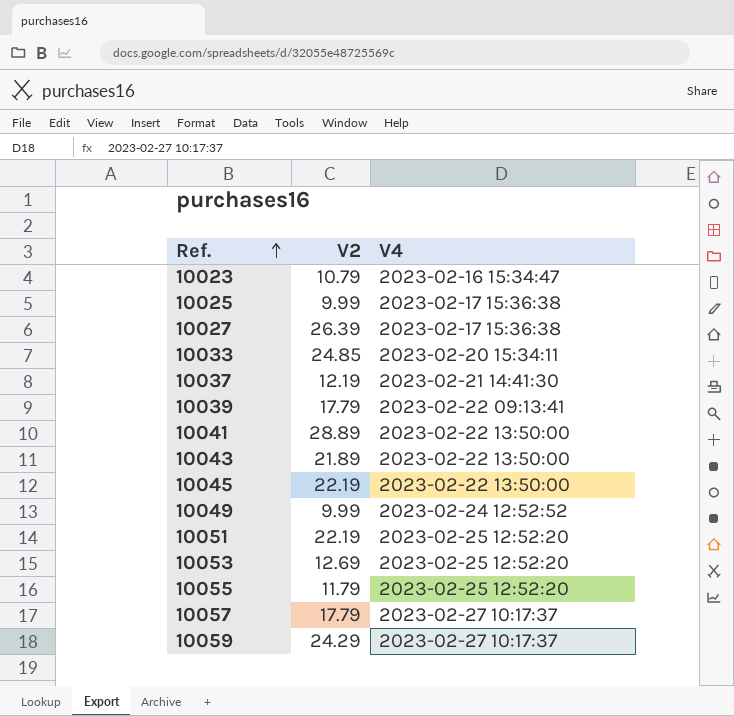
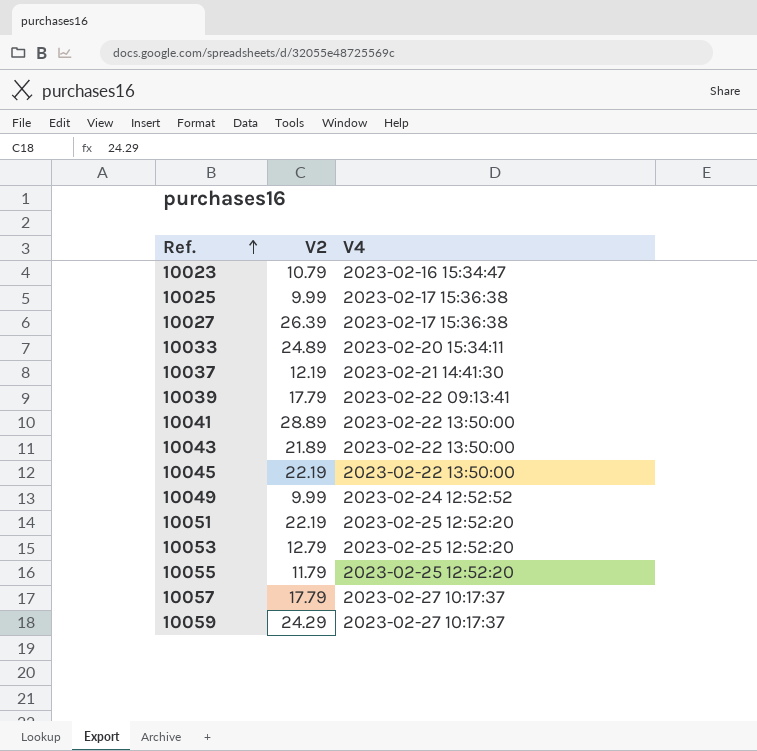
10033 | V2: 24.85 -> 24.89
10053 | V2: 12.69 -> 12.79

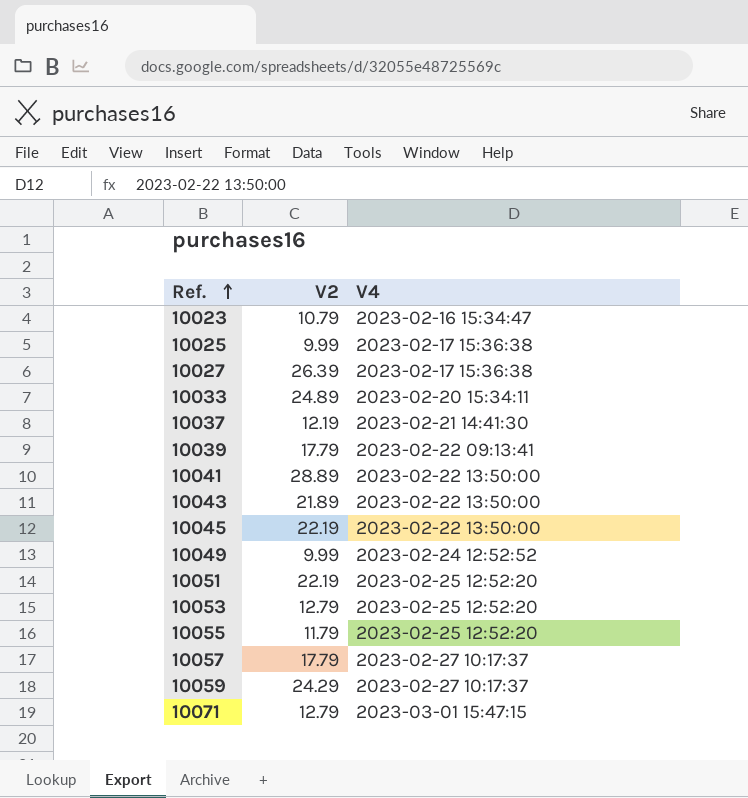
row 10071: none -> 12.79 | 2023-03-01 15:47:15

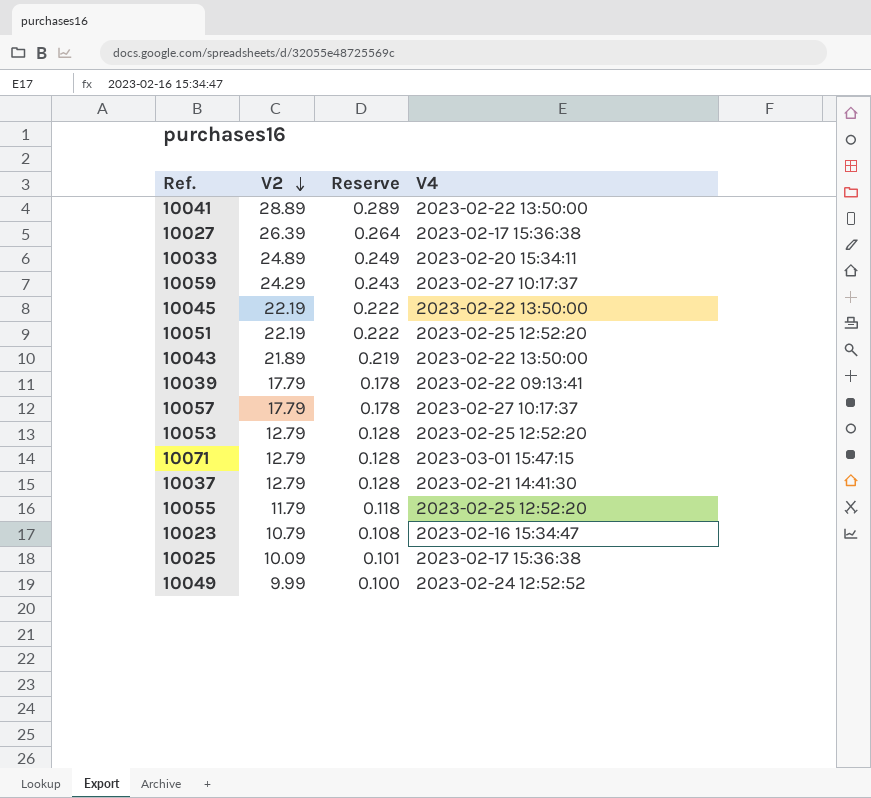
row order: Ref. ascending -> V2 descending
column Reserve | formula: none -> [V2] * 0.01
10037 | V2: 12.19 -> 12.79
10025 | V2: 9.99 -> 10.09

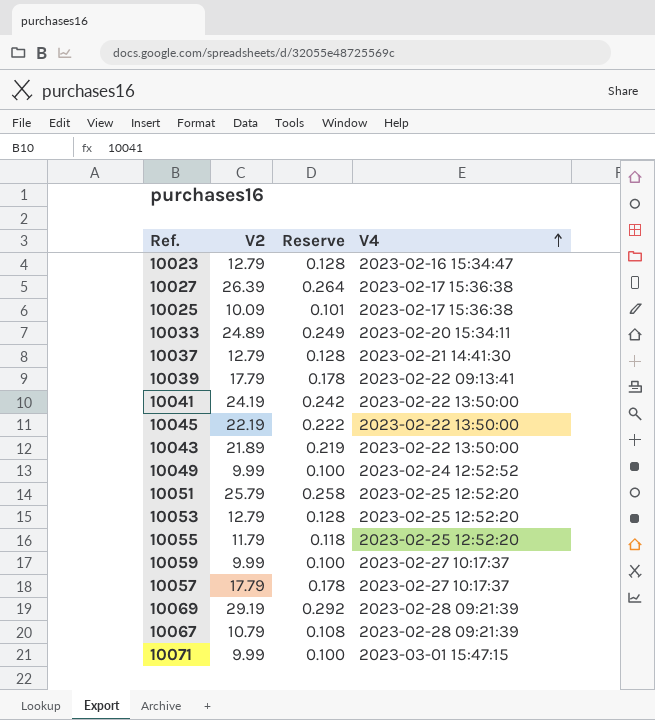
row order: V2 descending -> V4 ascending
10023 | V2: 10.79 -> 12.79
10023 | Reserve: 0.108 -> 0.128
10041 | V2: 28.89 -> 24.19
10041 | Reserve: 0.289 -> 0.242
10051 | V2: 22.19 -> 25.79
10051 | Reserve: 0.222 -> 0.258
10059 | V2: 24.29 -> 9.99
10059 | Reserve: 0.243 -> 0.100
row 10069: none -> 29.19 | 0.292 | 2023-02-28 09:21:39
row 10067: none -> 10.79 | 0.108 | 2023-02-28 09:21:39
10071 | V2: 12.79 -> 9.99
10071 | Reserve: 0.128 -> 0.100

